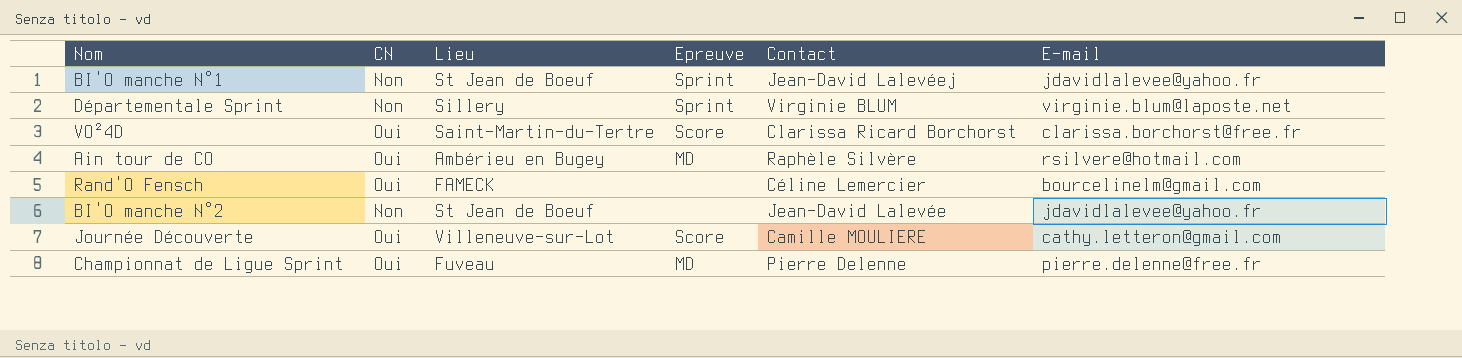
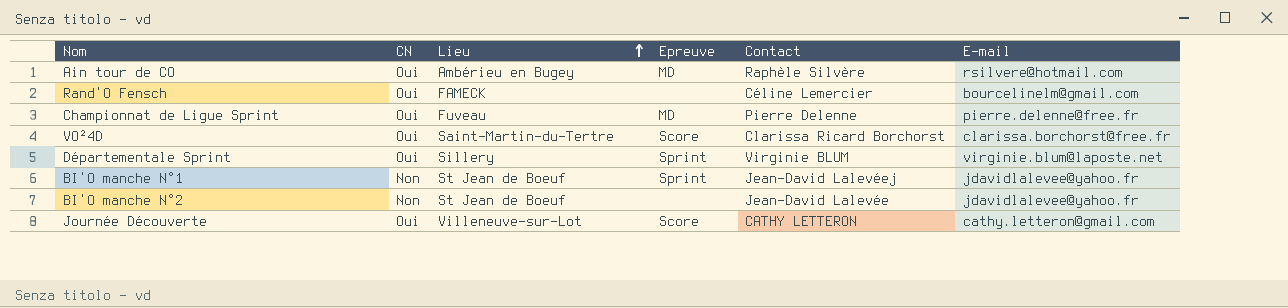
row order: none -> Lieu ascending
Départementale Sprint | CN: Non -> Oui
Journée Découverte | Contact: Camille MOULIERE -> CATHY LETTERON

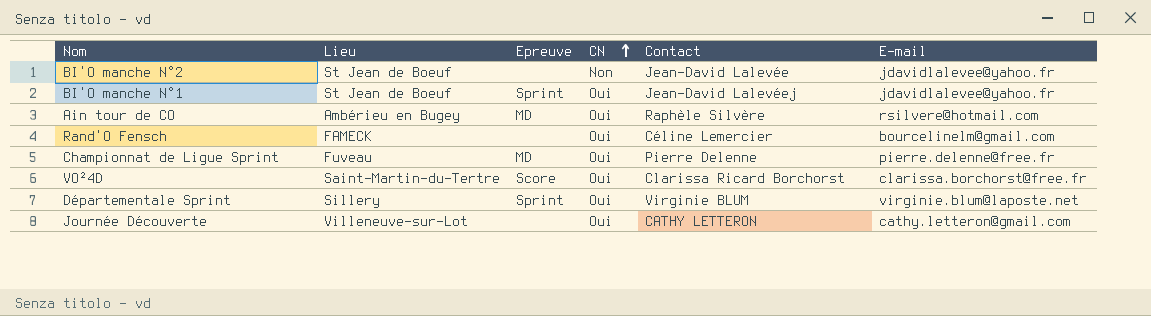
row order: Lieu ascending -> CN ascending
column CN | position: 2 -> 4
BI'O manche N°1 | CN: Non -> Oui
Journée Découverte | Epreuve: Score -> none

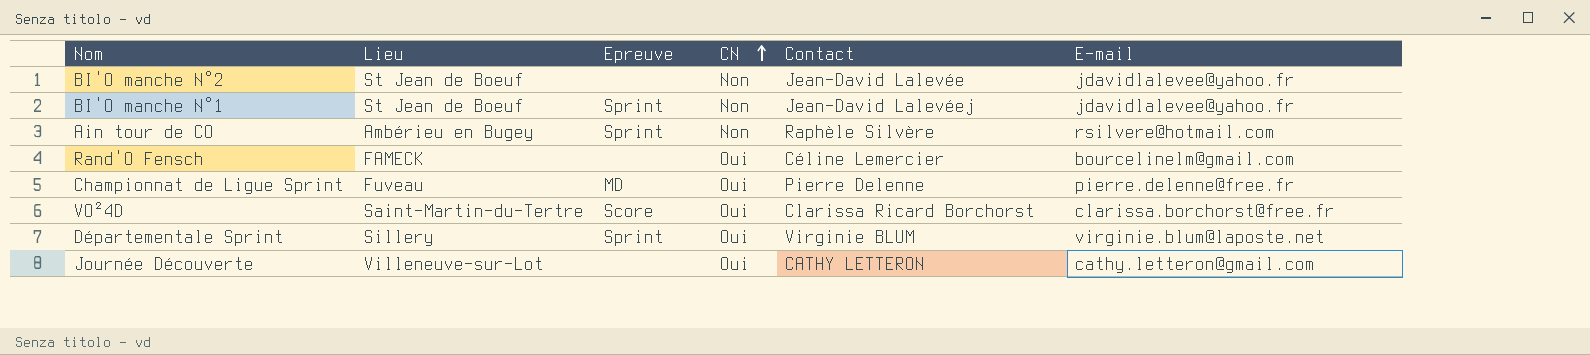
BI'O manche N°1 | CN: Oui -> Non
Ain tour de CO | Epreuve: MD -> Sprint
Ain tour de CO | CN: Oui -> Non

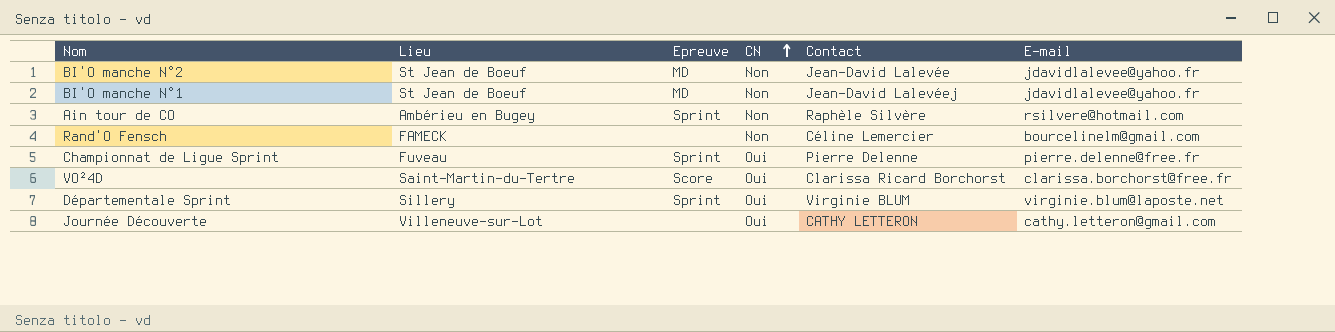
BI'O manche N°2 | Epreuve: none -> MD
BI'O manche N°1 | Epreuve: Sprint -> MD
Rand'O Fensch | CN: Oui -> Non
Championnat de Ligue Sprint | Epreuve: MD -> Sprint

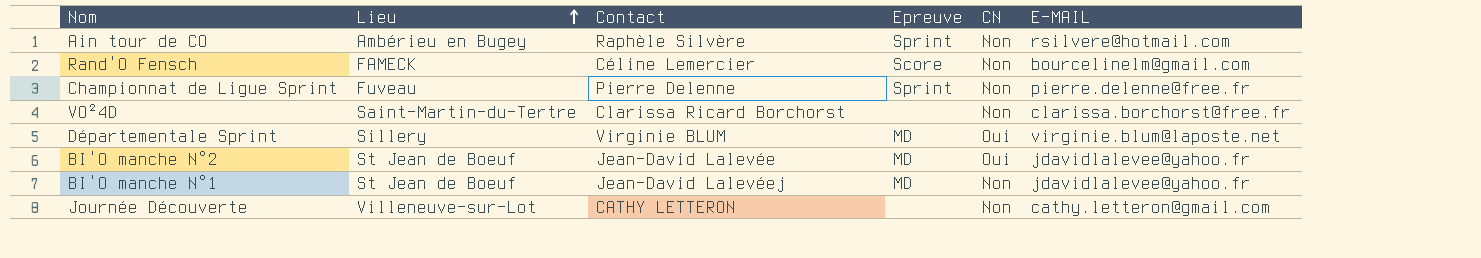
row order: CN ascending -> Lieu ascending
column Contact | position: 5 -> 3
column name: E-mail -> E-MAIL
Rand'O Fensch | Epreuve: none -> Score
Championnat de Ligue Sprint | CN: Oui -> Non
VO²4D | Epreuve: Score -> none
VO²4D | CN: Oui -> Non
Départementale Sprint | Epreuve: Sprint -> MD
BI'O manche N°2 | CN: Non -> Oui
Journée Découverte | CN: Oui -> Non

